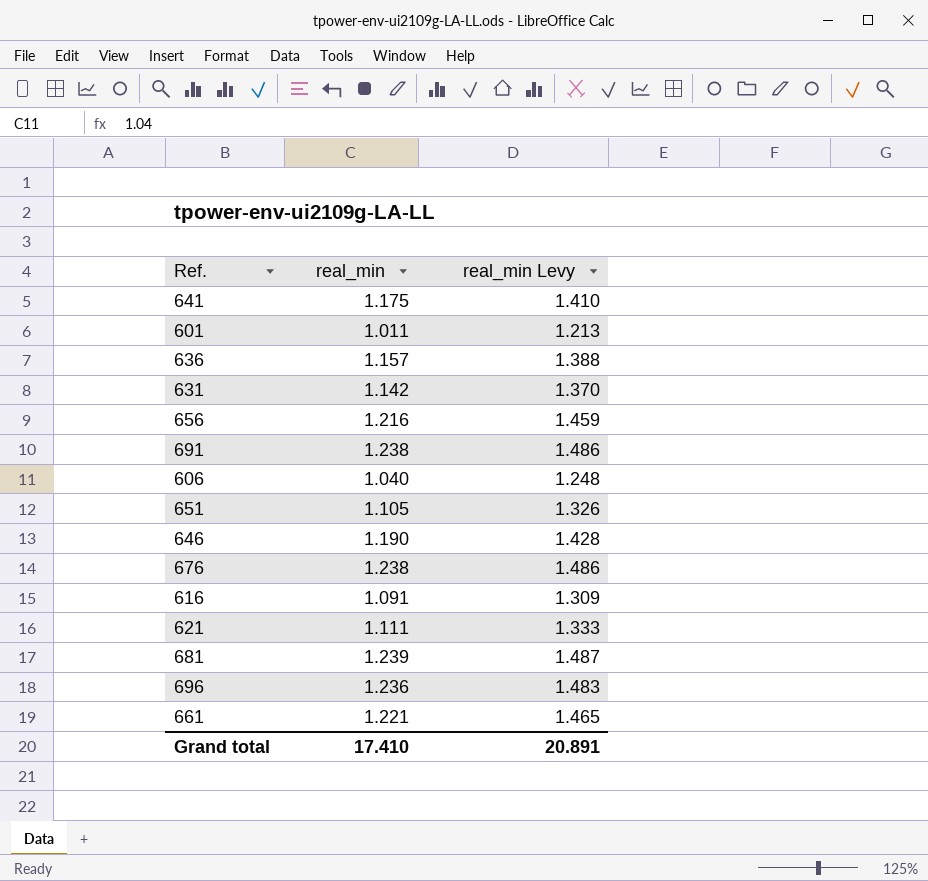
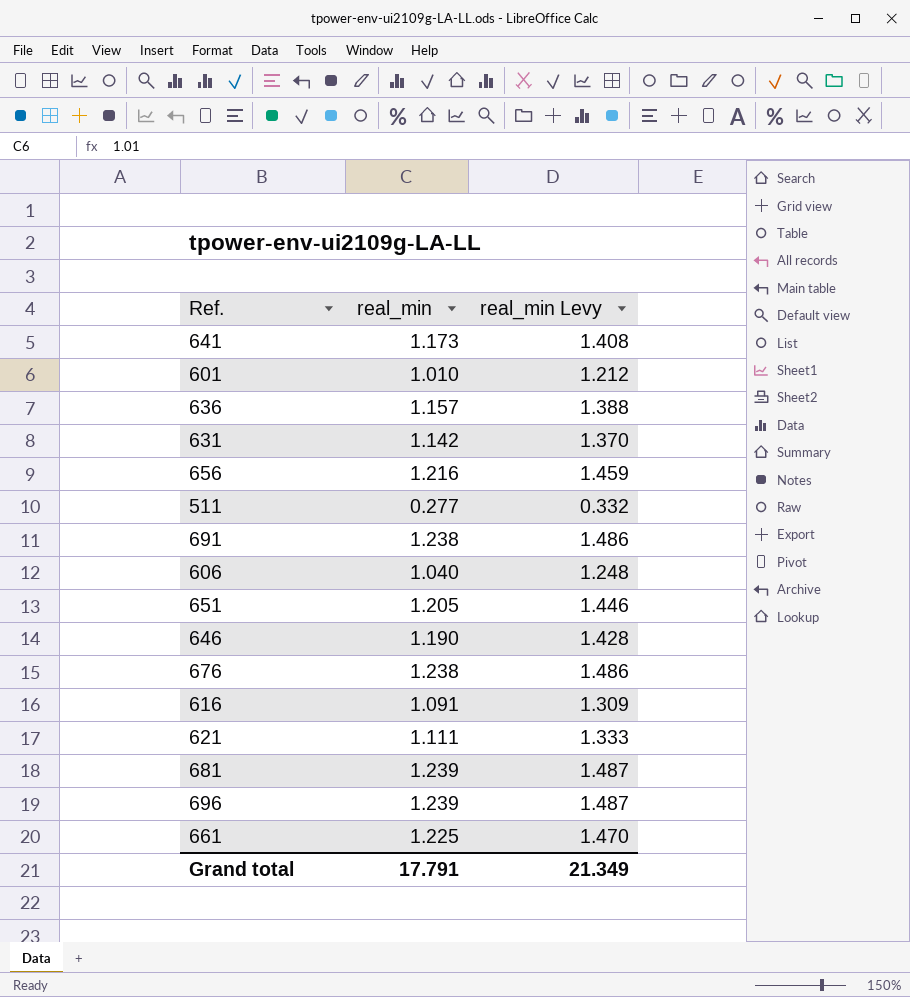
641 | real_min: 1.175 -> 1.173
641 | real_min Levy: 1.410 -> 1.408
601 | real_min: 1.011 -> 1.010
601 | real_min Levy: 1.213 -> 1.212
row 511: none -> 0.277 | 0.332
651 | real_min: 1.105 -> 1.205
651 | real_min Levy: 1.326 -> 1.446
696 | real_min: 1.236 -> 1.239
696 | real_min Levy: 1.483 -> 1.487
661 | real_min: 1.221 -> 1.225
661 | real_min Levy: 1.465 -> 1.470
Grand total | real_min: 17.410 -> 17.791
Grand total | real_min Levy: 20.891 -> 21.349

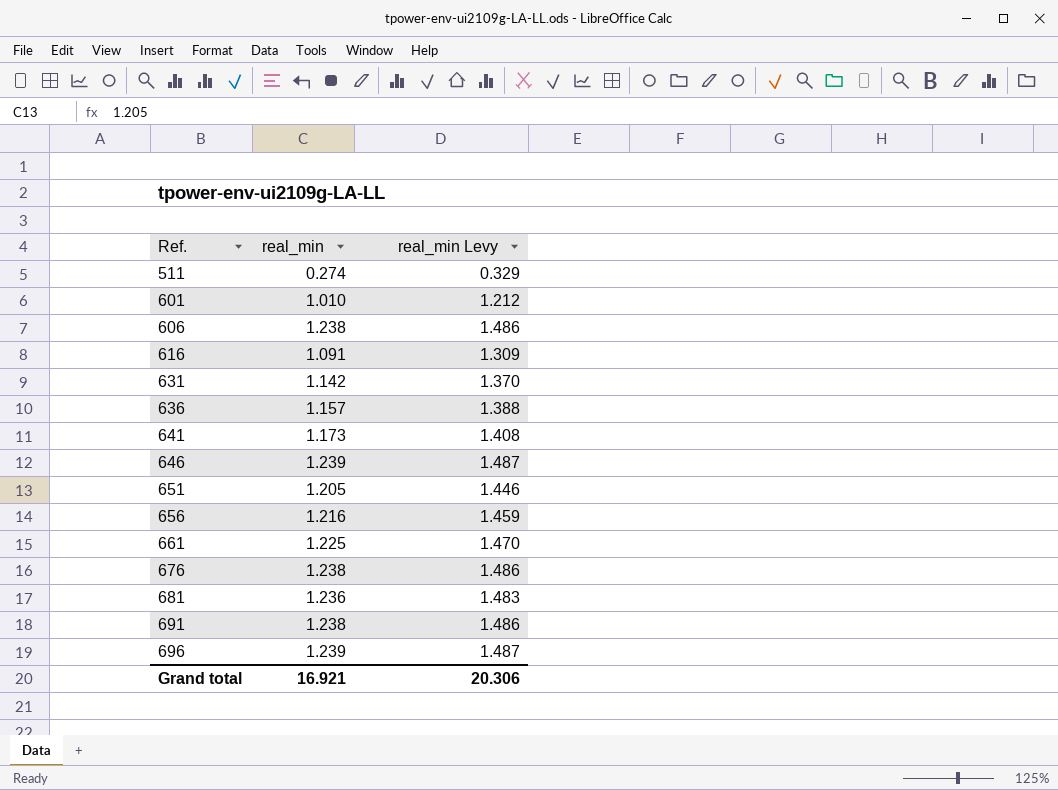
row order: none -> Ref. ascending
row 621: 1.111 | 1.333 -> none
511 | real_min: 0.277 -> 0.274
511 | real_min Levy: 0.332 -> 0.329
606 | real_min: 1.040 -> 1.238
606 | real_min Levy: 1.248 -> 1.486
646 | real_min: 1.190 -> 1.239
646 | real_min Levy: 1.428 -> 1.487
681 | real_min: 1.239 -> 1.236
681 | real_min Levy: 1.487 -> 1.483
Grand total | real_min: 17.791 -> 16.921
Grand total | real_min Levy: 21.349 -> 20.306

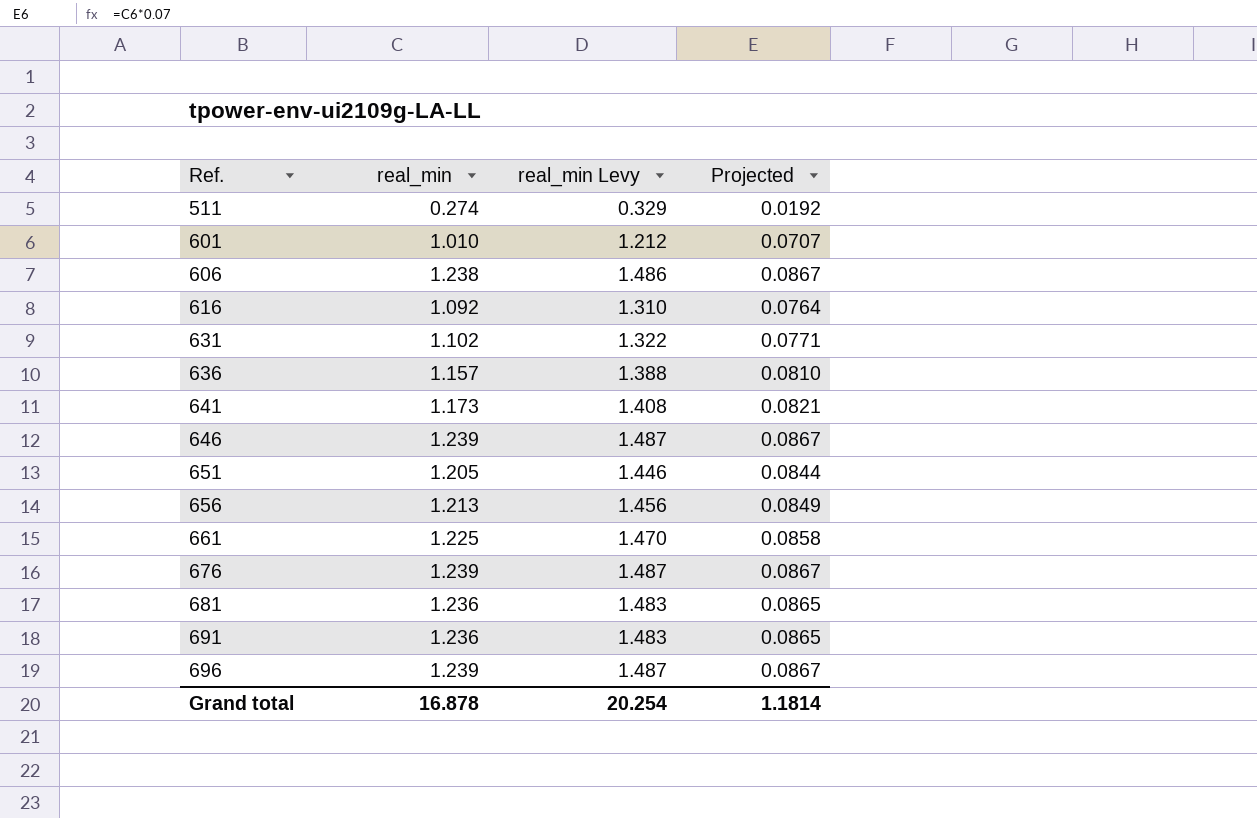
column Projected | formula: none -> [real_min] * 0.07
616 | real_min: 1.091 -> 1.092
616 | real_min Levy: 1.309 -> 1.310
631 | real_min: 1.142 -> 1.102
631 | real_min Levy: 1.370 -> 1.322
656 | real_min: 1.216 -> 1.213
656 | real_min Levy: 1.459 -> 1.456
676 | real_min: 1.238 -> 1.239
676 | real_min Levy: 1.486 -> 1.487
691 | real_min: 1.238 -> 1.236
691 | real_min Levy: 1.486 -> 1.483
Grand total | real_min: 16.921 -> 16.878
Grand total | real_min Levy: 20.306 -> 20.254

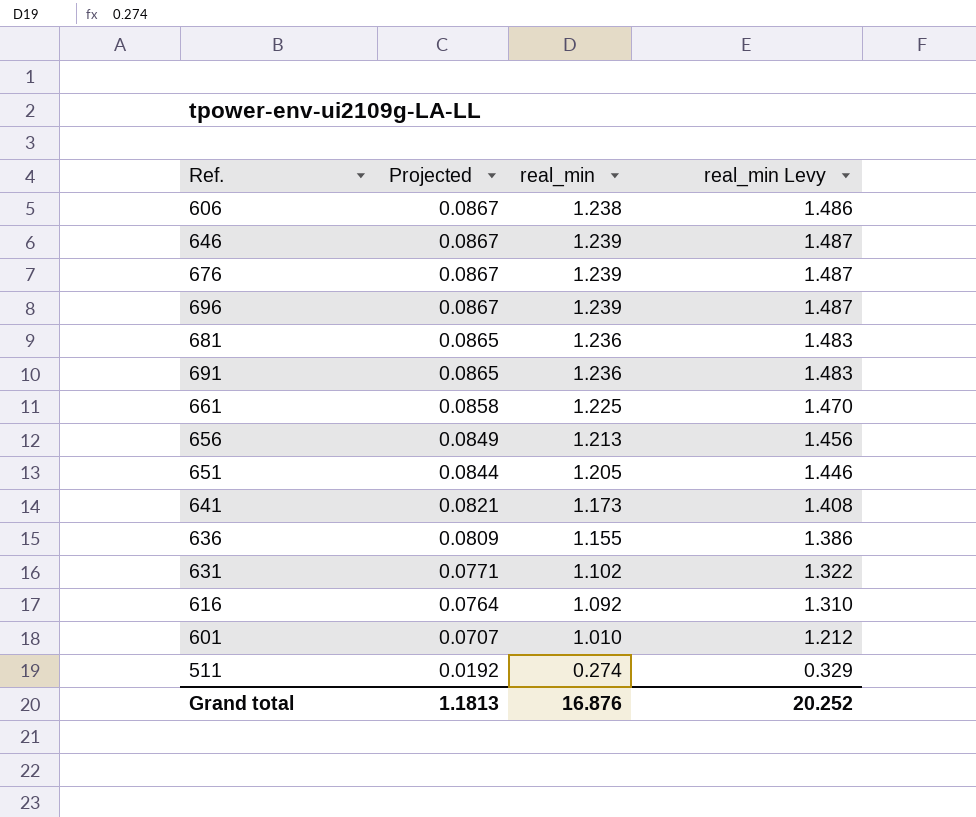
row order: Ref. ascending -> Projected descending
column Projected | position: 4 -> 2
636 | Projected: 0.0810 -> 0.0809
636 | real_min: 1.157 -> 1.155
636 | real_min Levy: 1.388 -> 1.386
Grand total | Projected: 1.1814 -> 1.1813
Grand total | real_min: 16.878 -> 16.876
Grand total | real_min Levy: 20.254 -> 20.252

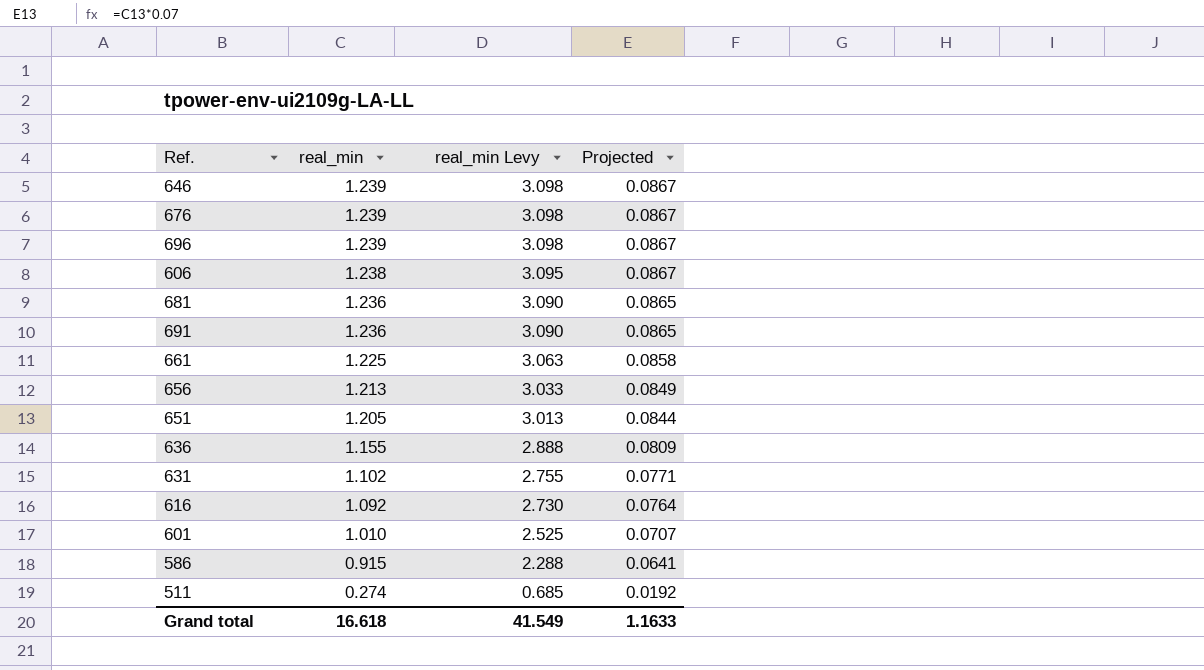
row order: Projected descending -> real_min descending
column real_min Levy | formula: [real_min] * 1.2 -> [real_min] * 2.5
column Projected | position: 2 -> 4
row 641: 0.0821 | 1.173 | 1.408 -> none
row 586: none -> 0.915 | 2.288 | 0.0641
Grand total | real_min: 16.876 -> 16.618
Grand total | real_min Levy: 20.252 -> 41.549
Grand total | Projected: 1.1813 -> 1.1633

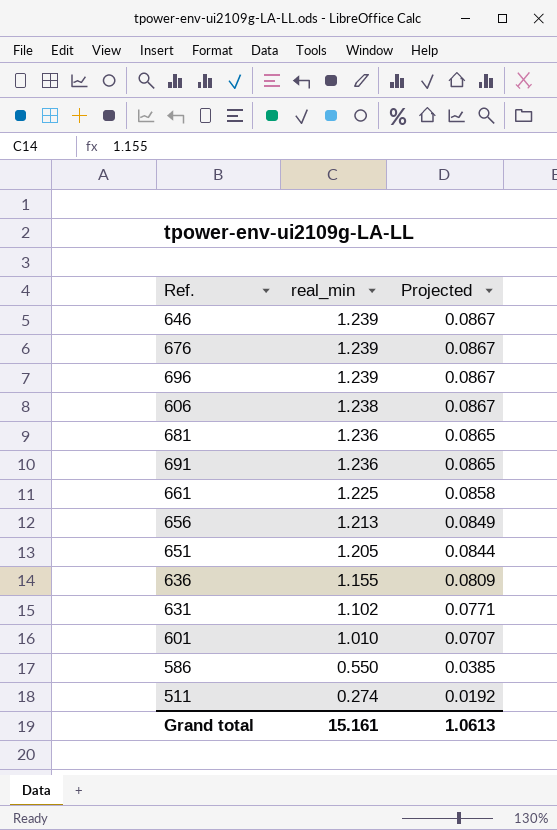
column real_min Levy | formula: [real_min] * 2.5 -> none
row 616: 1.092 | 2.730 | 0.0764 -> none
586 | real_min: 0.915 -> 0.550
586 | Projected: 0.0641 -> 0.0385
Grand total | real_min: 16.618 -> 15.161
Grand total | Projected: 1.1633 -> 1.0613

